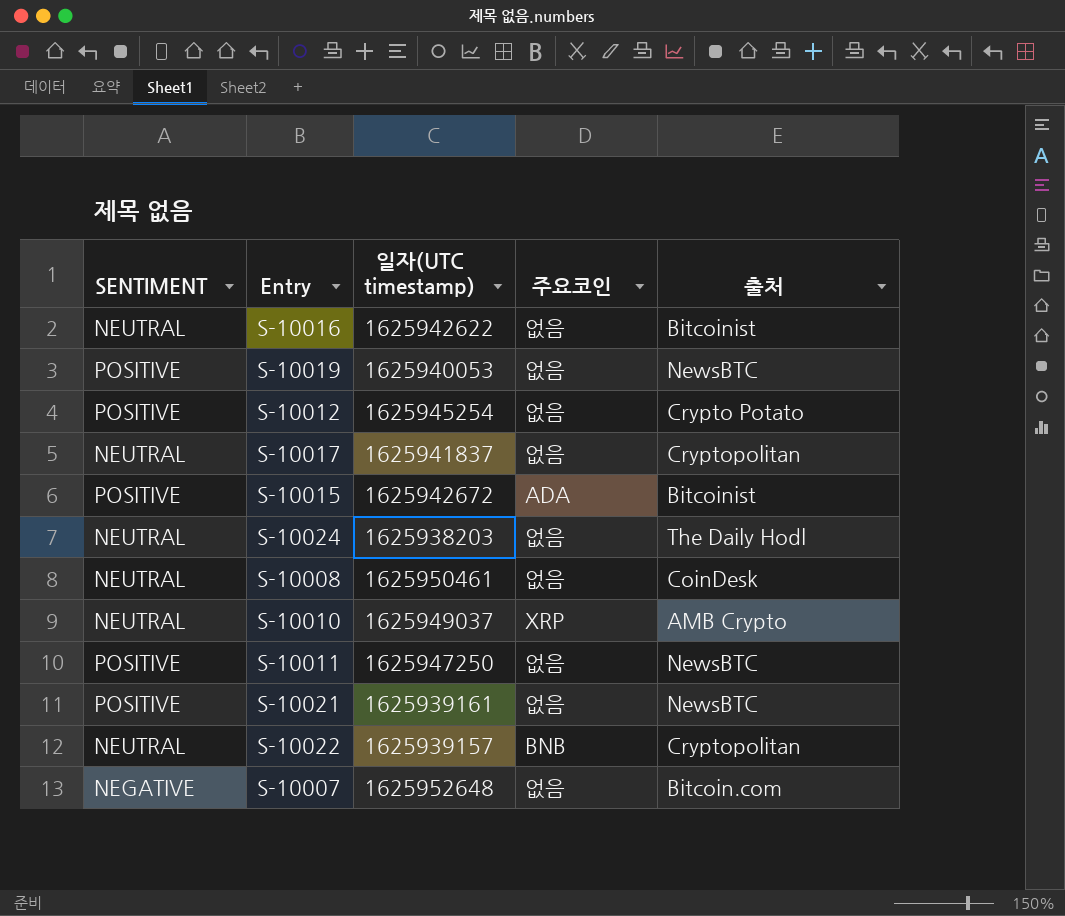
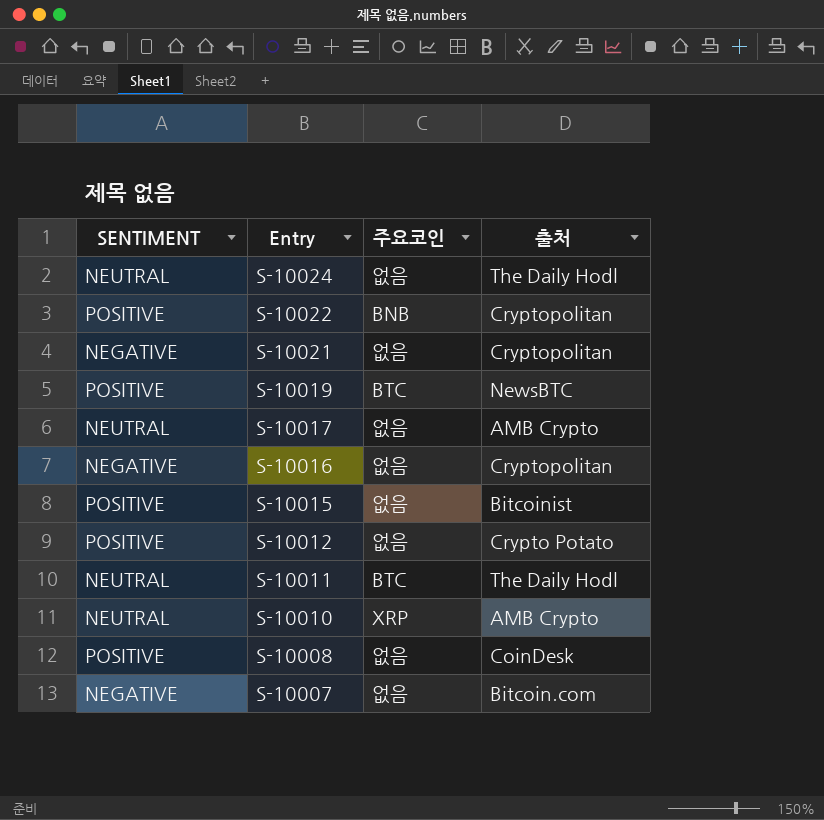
row order: none -> Entry descending
column 일자(UTC timestamp) | position: 3 -> none
S-10022 | SENTIMENT: NEUTRAL -> POSITIVE
S-10021 | SENTIMENT: POSITIVE -> NEGATIVE
S-10021 | 출처: NewsBTC -> Cryptopolitan
S-10019 | 주요코인: 없음 -> BTC
S-10017 | 출처: Cryptopolitan -> AMB Crypto
S-10016 | SENTIMENT: NEUTRAL -> NEGATIVE
S-10016 | 출처: Bitcoinist -> Cryptopolitan
S-10015 | 주요코인: ADA -> 없음
S-10011 | SENTIMENT: POSITIVE -> NEUTRAL
S-10011 | 주요코인: 없음 -> BTC
S-10011 | 출처: NewsBTC -> The Daily Hodl
S-10008 | SENTIMENT: NEUTRAL -> POSITIVE

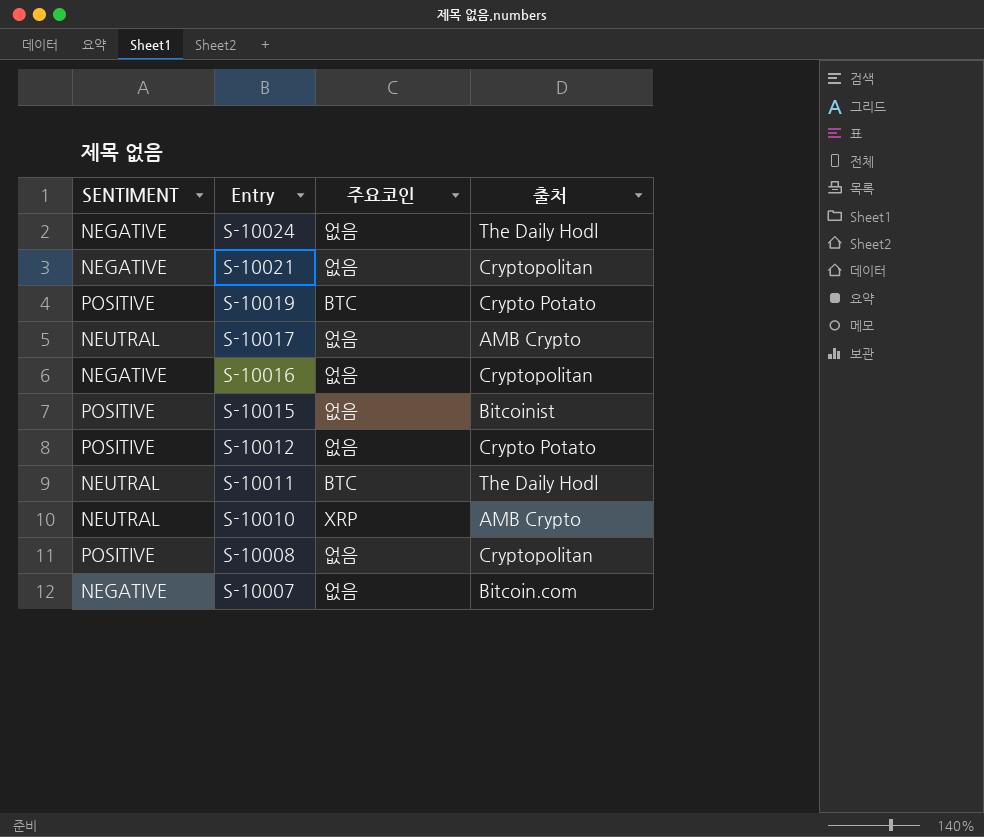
row S-10022: POSITIVE | BNB | Cryptopolitan -> none
S-10024 | SENTIMENT: NEUTRAL -> NEGATIVE
S-10019 | 출처: NewsBTC -> Crypto Potato
S-10008 | 출처: CoinDesk -> Cryptopolitan

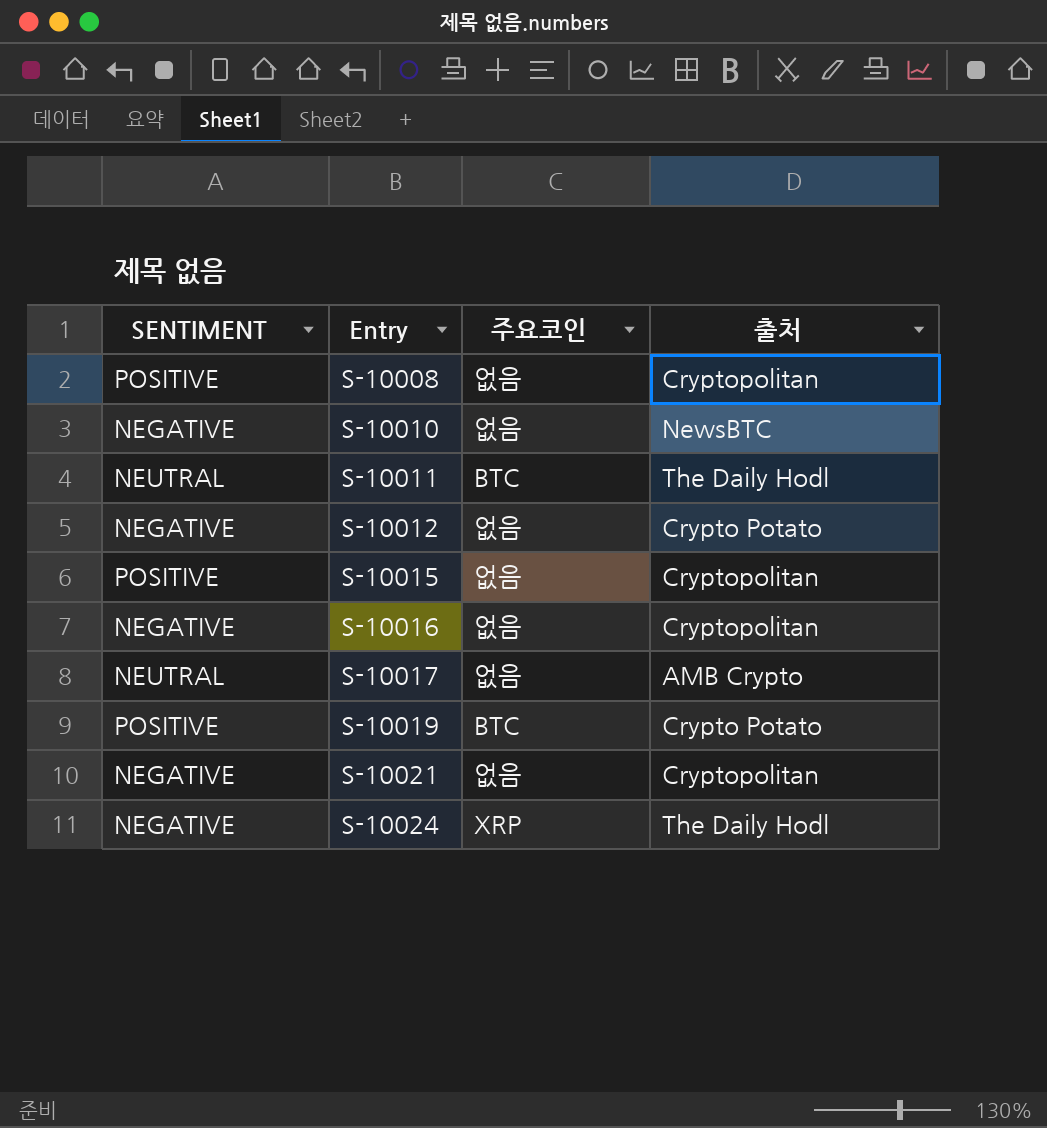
row order: Entry descending -> Entry ascending
row S-10007: NEGATIVE | 없음 | Bitcoin.com -> none
S-10010 | SENTIMENT: NEUTRAL -> NEGATIVE
S-10010 | 주요코인: XRP -> 없음
S-10010 | 출처: AMB Crypto -> NewsBTC
S-10012 | SENTIMENT: POSITIVE -> NEGATIVE
S-10015 | 출처: Bitcoinist -> Cryptopolitan
S-10024 | 주요코인: 없음 -> XRP

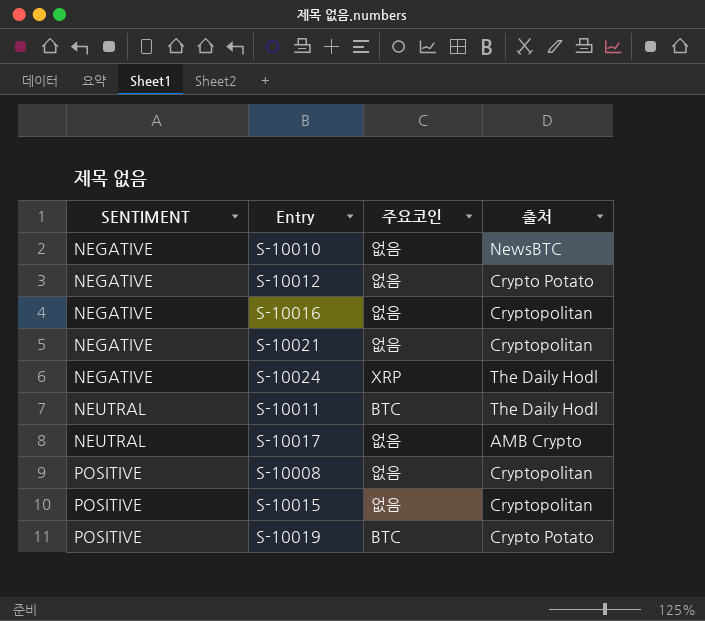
row order: Entry ascending -> SENTIMENT ascending

